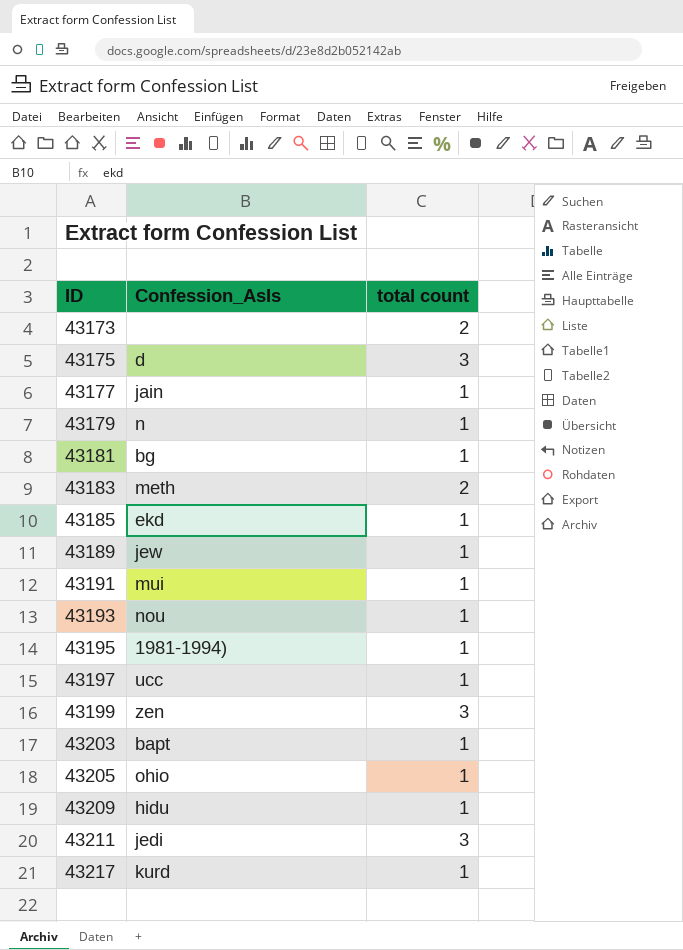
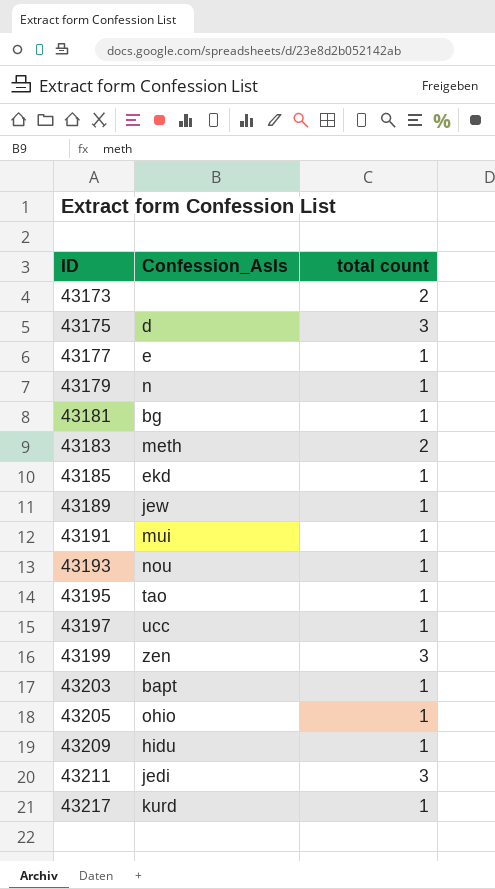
43177 | Confession_AsIs: jain -> e
43195 | Confession_AsIs: 1981-1994) -> tao

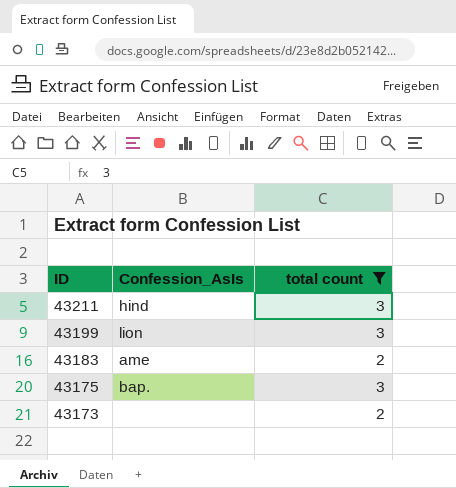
filter: none -> total count != 1
row order: ID ascending -> ID descending
43211 | Confession_AsIs: jedi -> hind
43199 | Confession_AsIs: zen -> lion
43183 | Confession_AsIs: meth -> ame
43175 | Confession_AsIs: d -> bap.

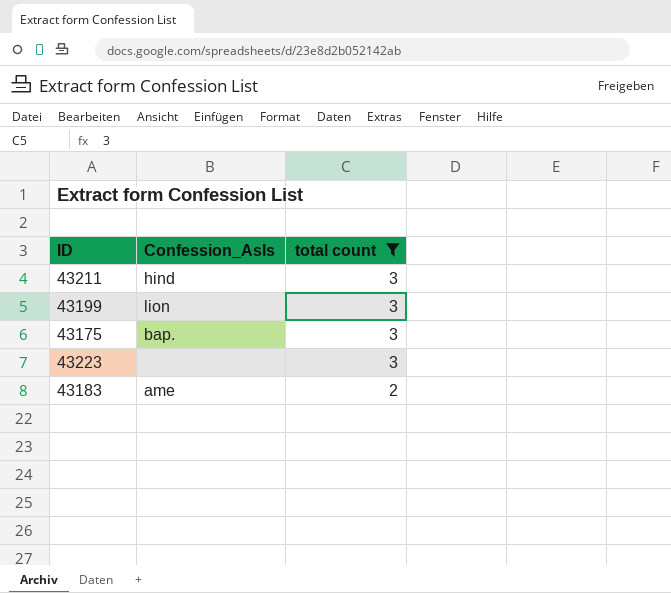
row order: ID descending -> total count descending
row 43173: none | 2 -> none
row 43223: none -> none | 3

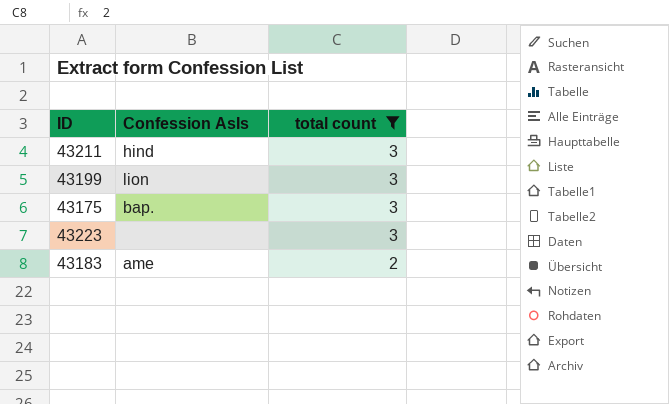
column name: Confession_AsIs -> Confession AsIs

